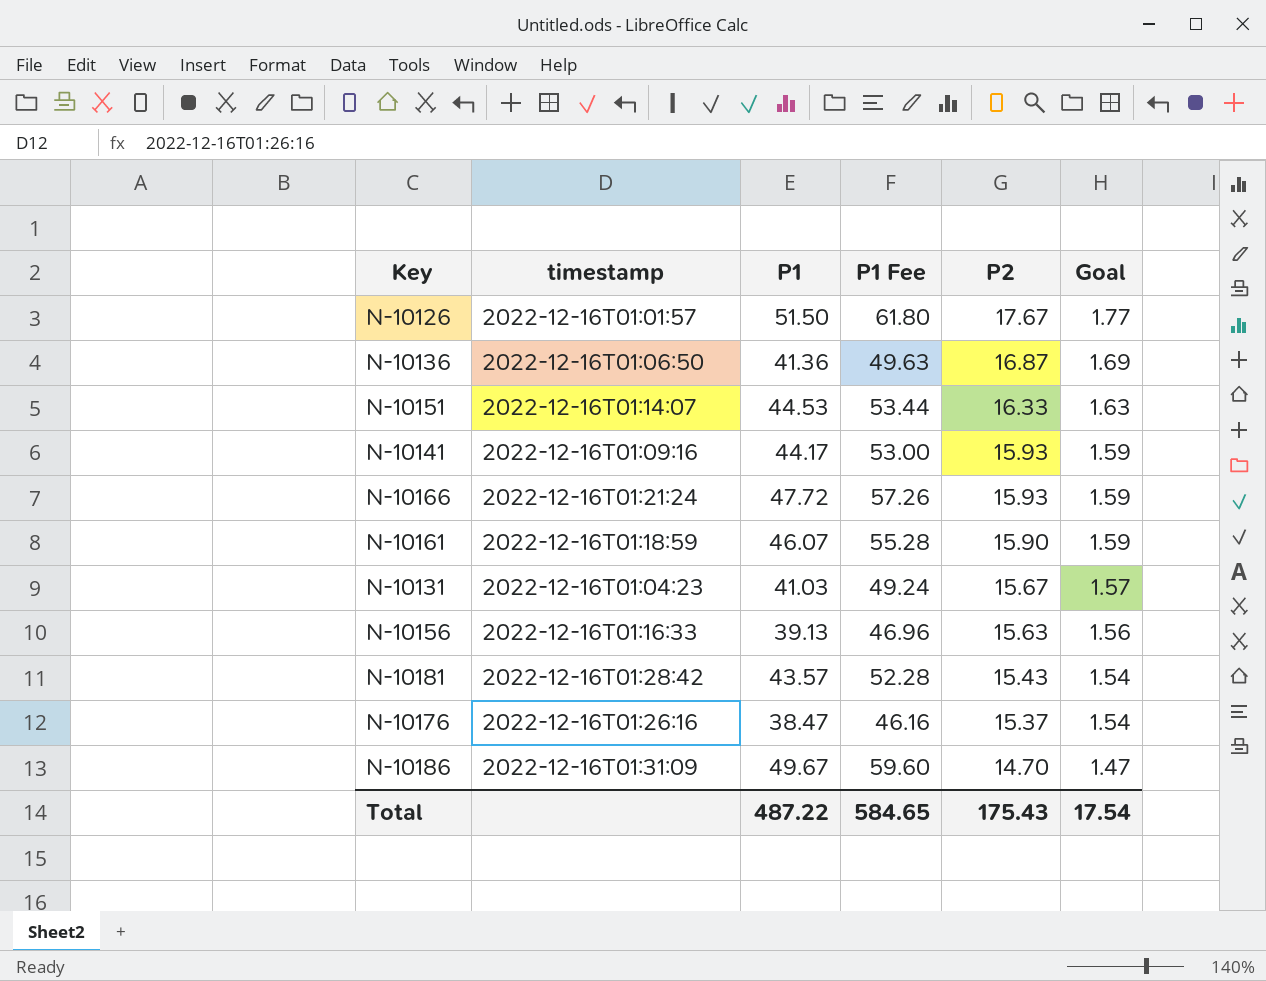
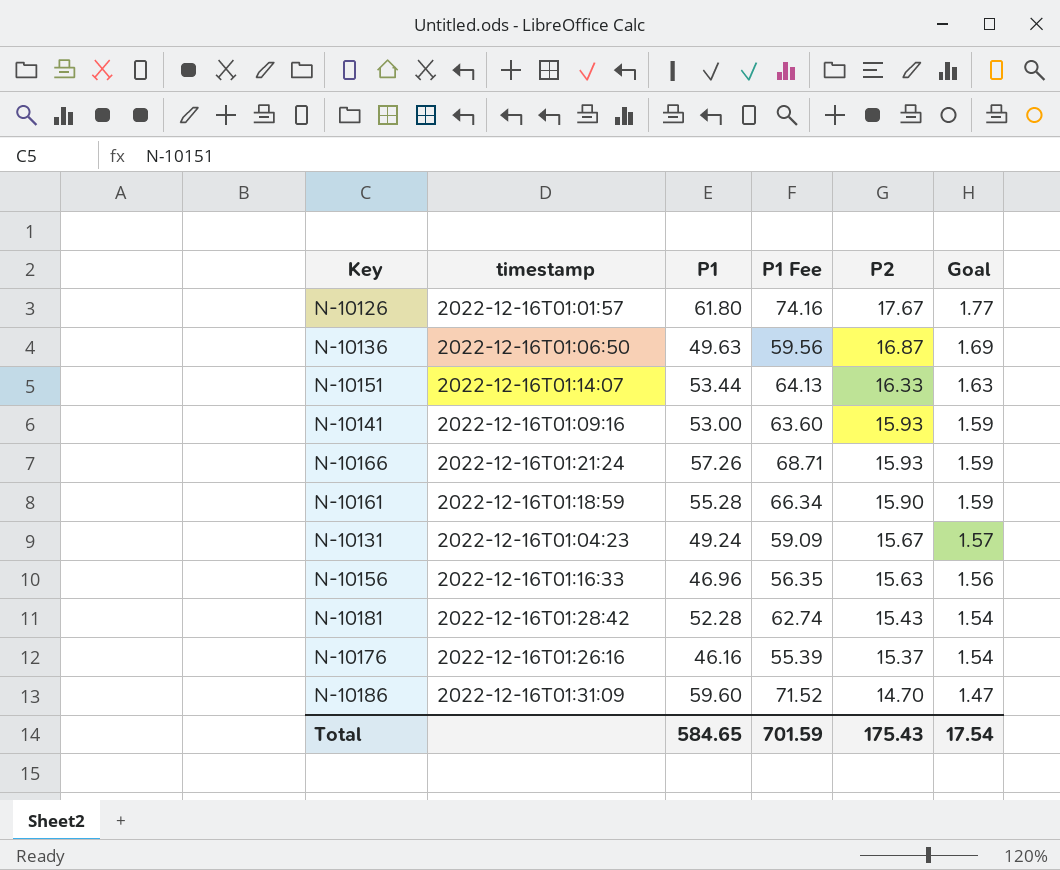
N-10126 | P1: 51.50 -> 61.80
N-10126 | P1 Fee: 61.80 -> 74.16
N-10136 | P1: 41.36 -> 49.63
N-10136 | P1 Fee: 49.63 -> 59.56
N-10151 | P1: 44.53 -> 53.44
N-10151 | P1 Fee: 53.44 -> 64.13
N-10141 | P1: 44.17 -> 53.00
N-10141 | P1 Fee: 53.00 -> 63.60
N-10166 | P1: 47.72 -> 57.26
N-10166 | P1 Fee: 57.26 -> 68.71
N-10161 | P1: 46.07 -> 55.28
N-10161 | P1 Fee: 55.28 -> 66.34
N-10131 | P1: 41.03 -> 49.24
N-10131 | P1 Fee: 49.24 -> 59.09
N-10156 | P1: 39.13 -> 46.96
N-10156 | P1 Fee: 46.96 -> 56.35
N-10181 | P1: 43.57 -> 52.28
N-10181 | P1 Fee: 52.28 -> 62.74
N-10176 | P1: 38.47 -> 46.16
N-10176 | P1 Fee: 46.16 -> 55.39
N-10186 | P1: 49.67 -> 59.60
N-10186 | P1 Fee: 59.60 -> 71.52
Total | P1: 487.22 -> 584.65
Total | P1 Fee: 584.65 -> 701.59

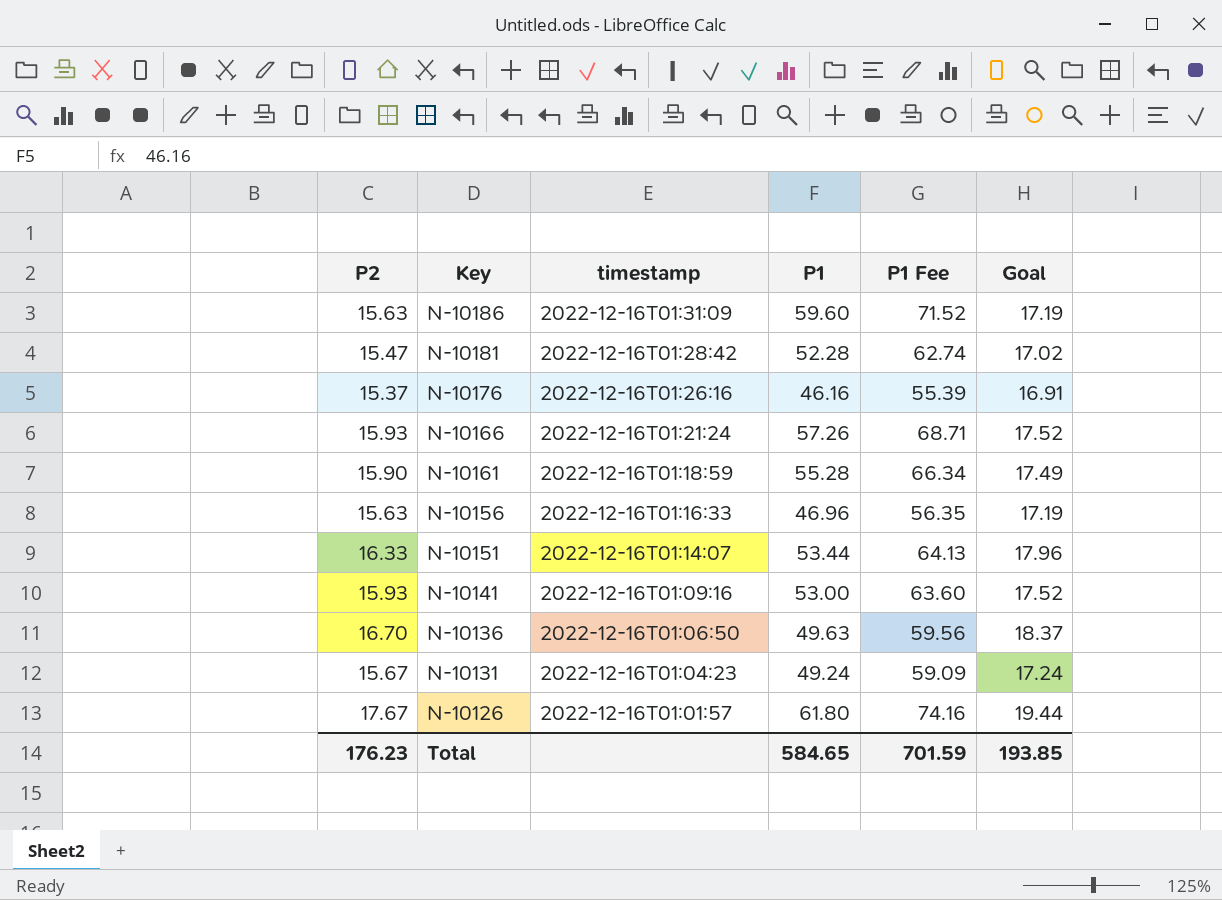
row order: P2 descending -> Key descending
column P2 | position: 5 -> 1
column Goal | formula: [P2] * 0.1 -> [P2] * 1.1
N-10186 | P2: 14.70 -> 15.63
N-10181 | P2: 15.43 -> 15.47
N-10136 | P2: 16.87 -> 16.70
Total | P2: 175.43 -> 176.23
Total | Goal: 17.54 -> 193.85

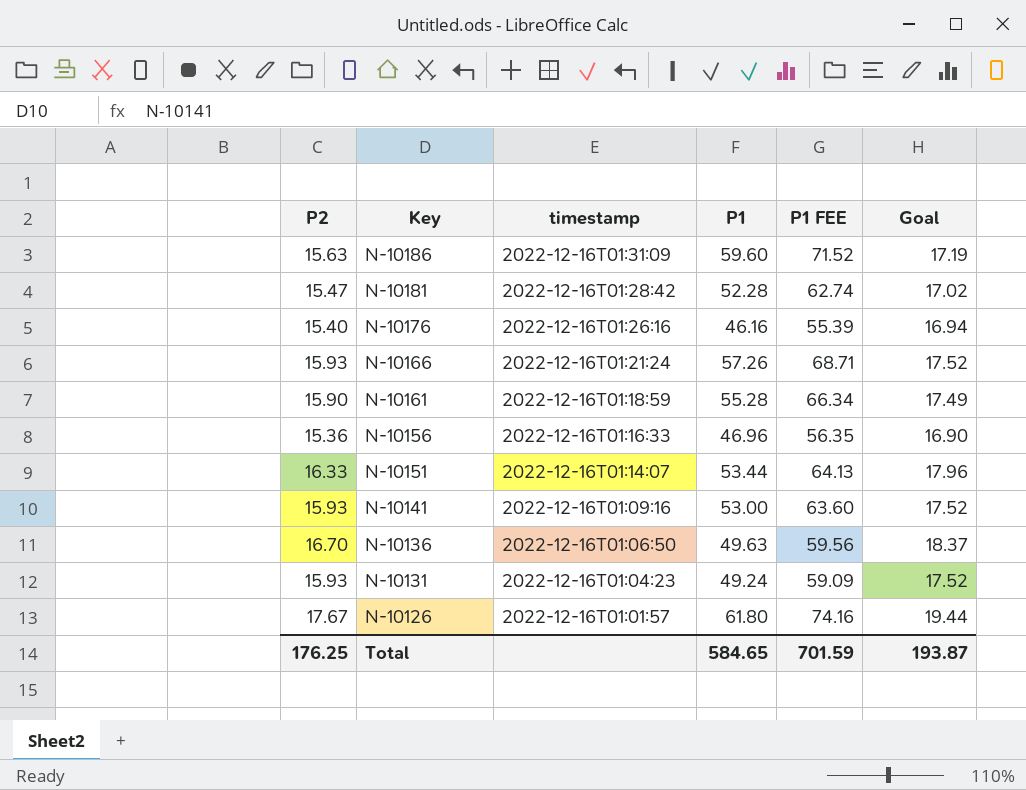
column name: P1 Fee -> P1 FEE
N-10176 | P2: 15.37 -> 15.40
N-10176 | Goal: 16.91 -> 16.94
N-10156 | P2: 15.63 -> 15.36
N-10156 | Goal: 17.19 -> 16.90
N-10131 | P2: 15.67 -> 15.93
N-10131 | Goal: 17.24 -> 17.52
Total | P2: 176.23 -> 176.25
Total | Goal: 193.85 -> 193.87

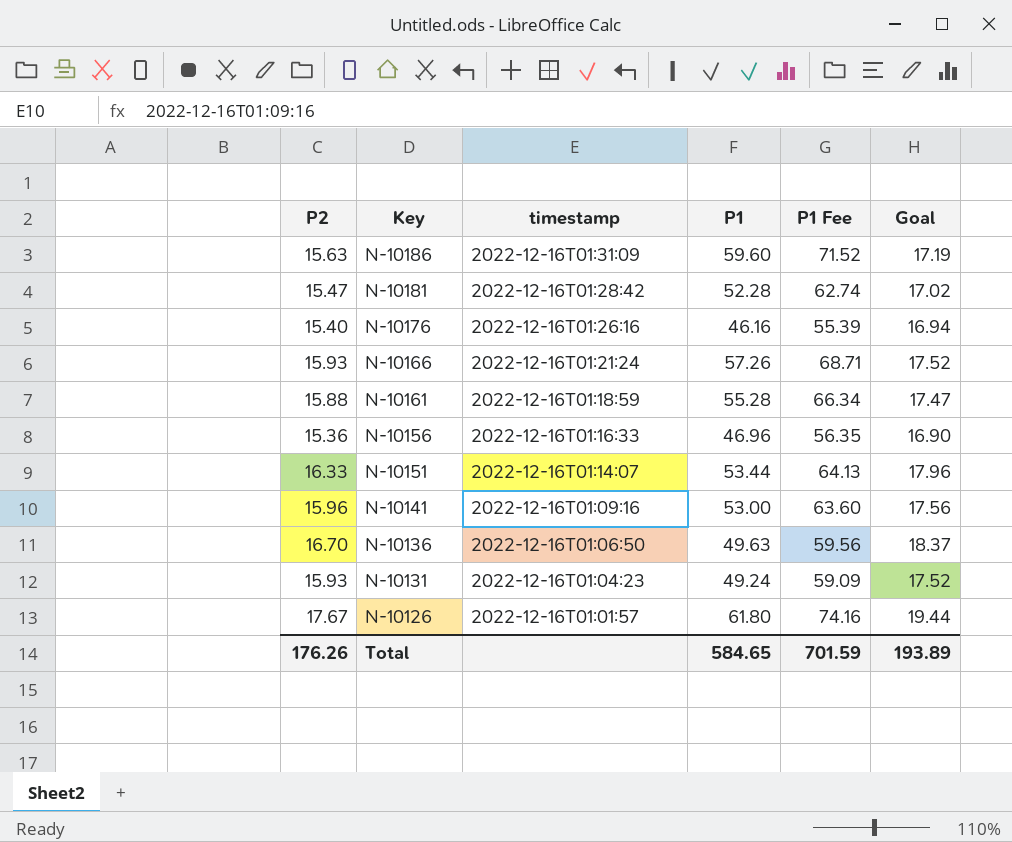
column name: P1 FEE -> P1 Fee
N-10161 | P2: 15.90 -> 15.88
N-10161 | Goal: 17.49 -> 17.47
N-10141 | P2: 15.93 -> 15.96
N-10141 | Goal: 17.52 -> 17.56
Total | P2: 176.25 -> 176.26
Total | Goal: 193.87 -> 193.89

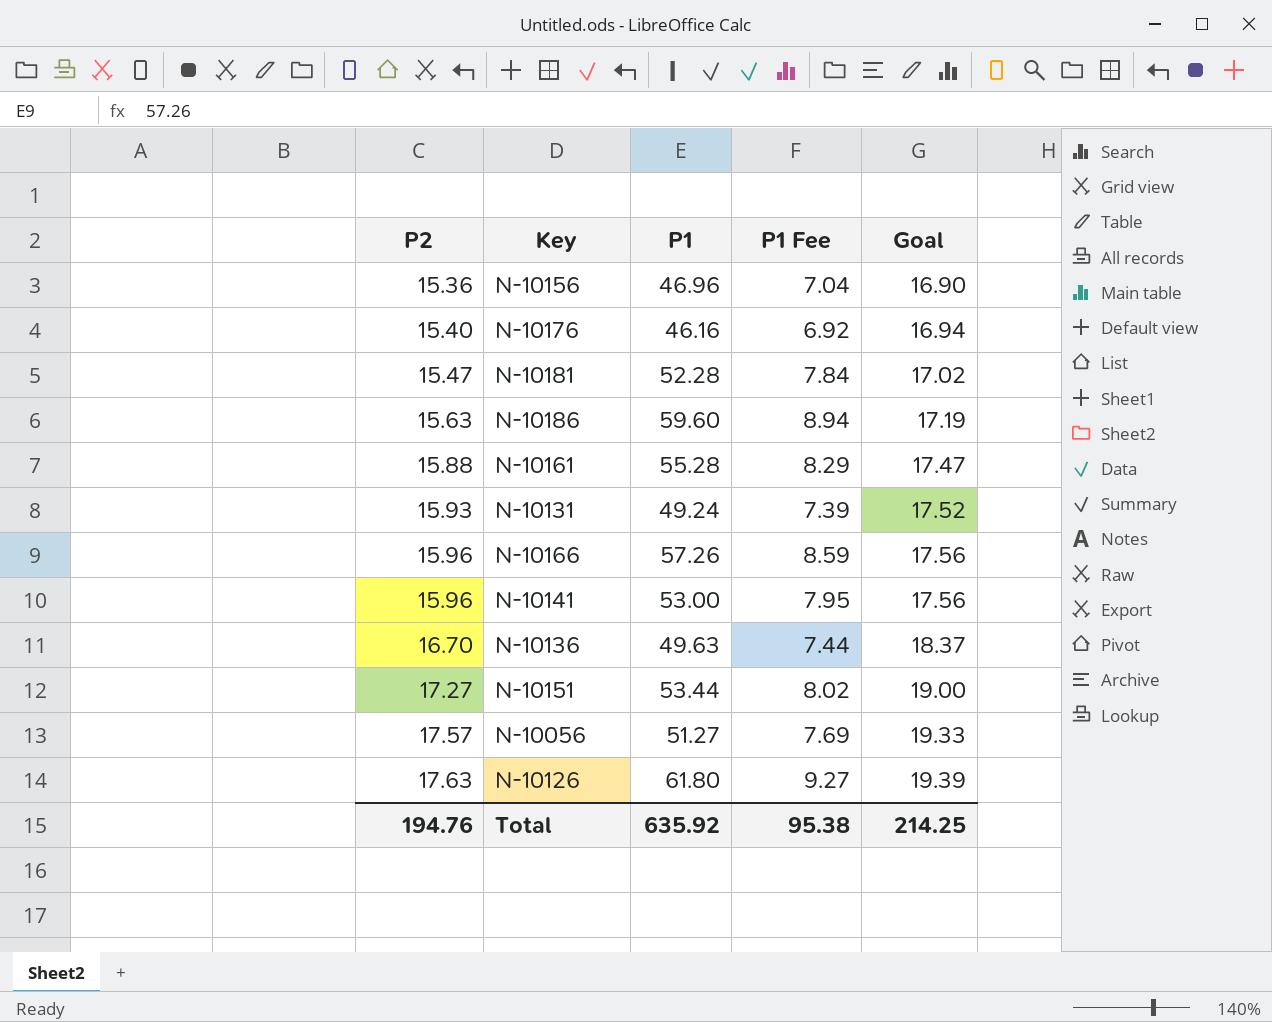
row order: Key descending -> P2 ascending
column timestamp | position: 3 -> none
column P1 Fee | formula: [P1] * 1.2 -> [P1] * 0.15
N-10166 | P2: 15.93 -> 15.96
N-10166 | Goal: 17.52 -> 17.56
N-10151 | P2: 16.33 -> 17.27
N-10151 | Goal: 17.96 -> 19.00
row N-10056: none -> 17.57 | 51.27 | 7.69 | 19.33
N-10126 | P2: 17.67 -> 17.63
N-10126 | Goal: 19.44 -> 19.39
Total | P2: 176.26 -> 194.76
Total | P1: 584.65 -> 635.92
Total | P1 Fee: 701.59 -> 95.38
Total | Goal: 193.89 -> 214.25

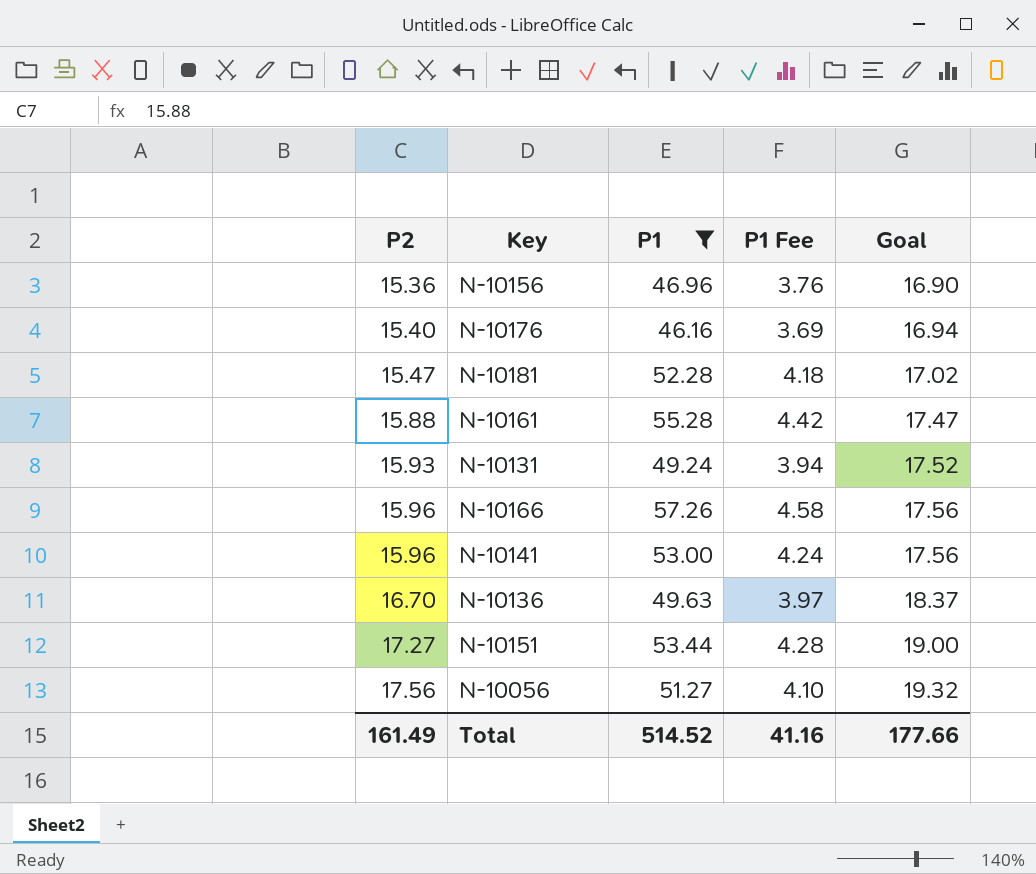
filter: none -> P1 <= 57.26
column P1 Fee | formula: [P1] * 0.15 -> [P1] * 0.08
N-10056 | P2: 17.57 -> 17.56
N-10056 | Goal: 19.33 -> 19.32
Total | P2: 194.76 -> 161.49
Total | P1: 635.92 -> 514.52
Total | P1 Fee: 95.38 -> 41.16
Total | Goal: 214.25 -> 177.66

